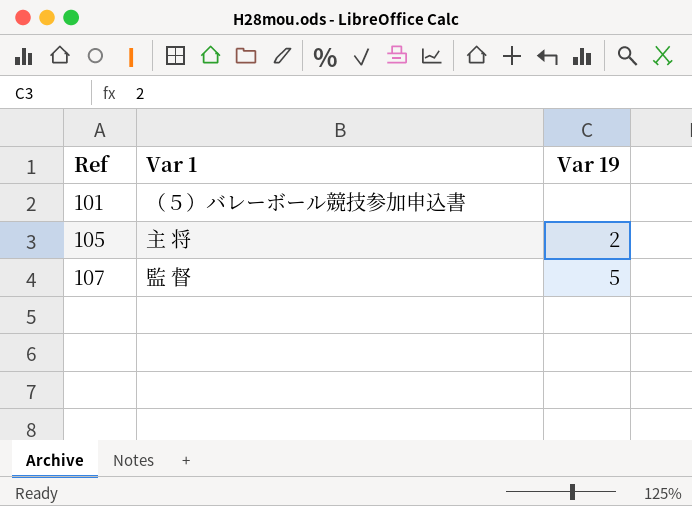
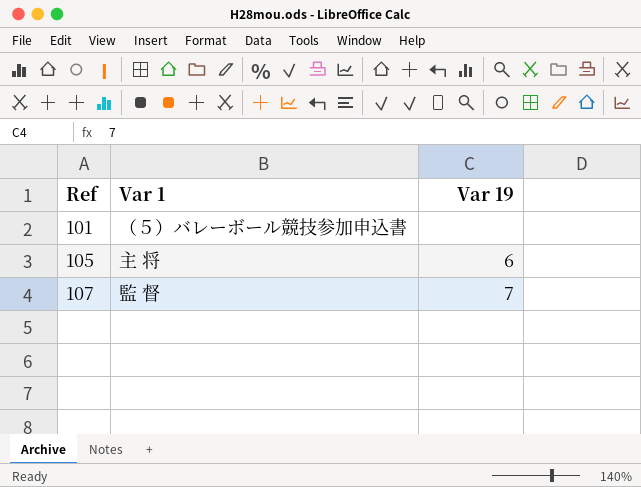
105 | Var 19: 2 -> 6
107 | Var 19: 5 -> 7

